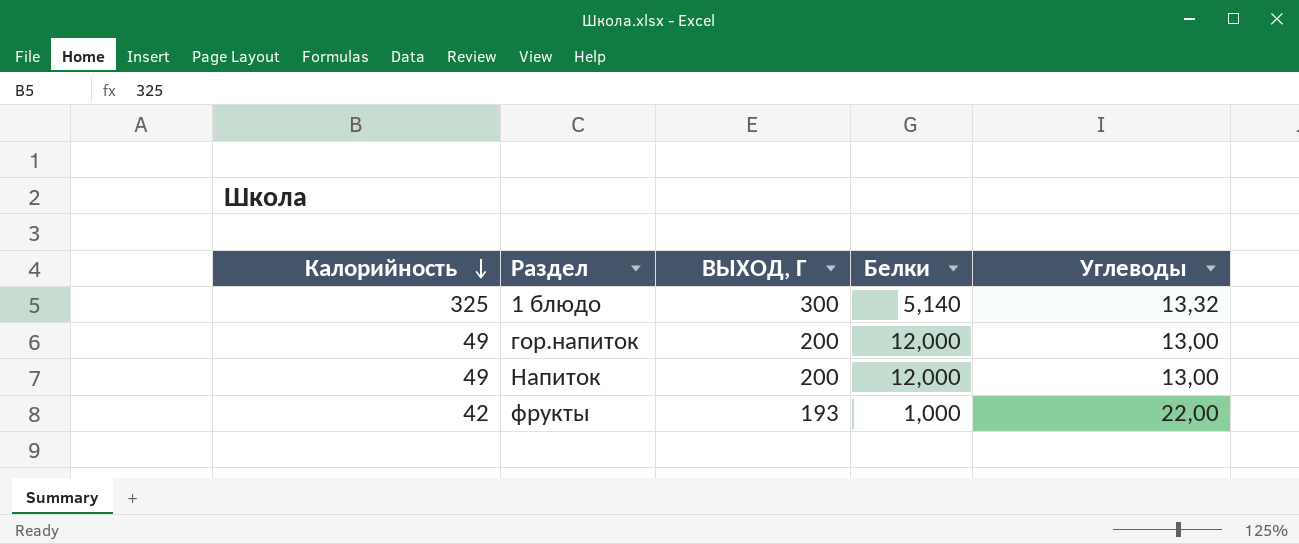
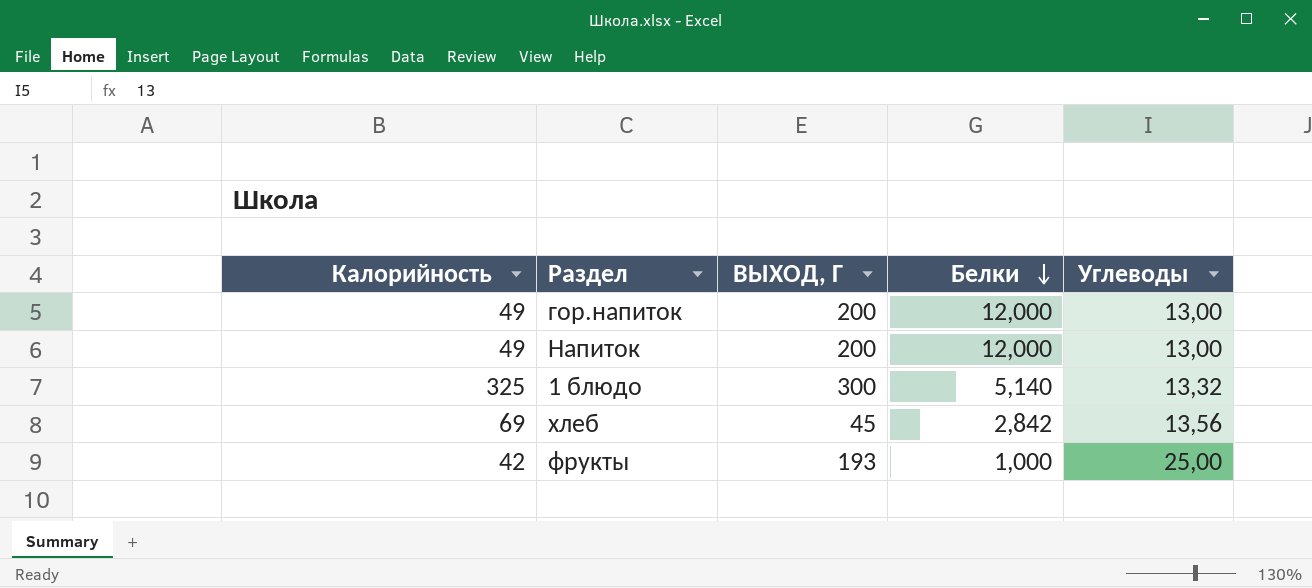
row order: Калорийность descending -> Белки descending
row хлеб: none -> 69 | 45 | 2,842 | 13,56
фрукты | Углеводы: 22,00 -> 25,00

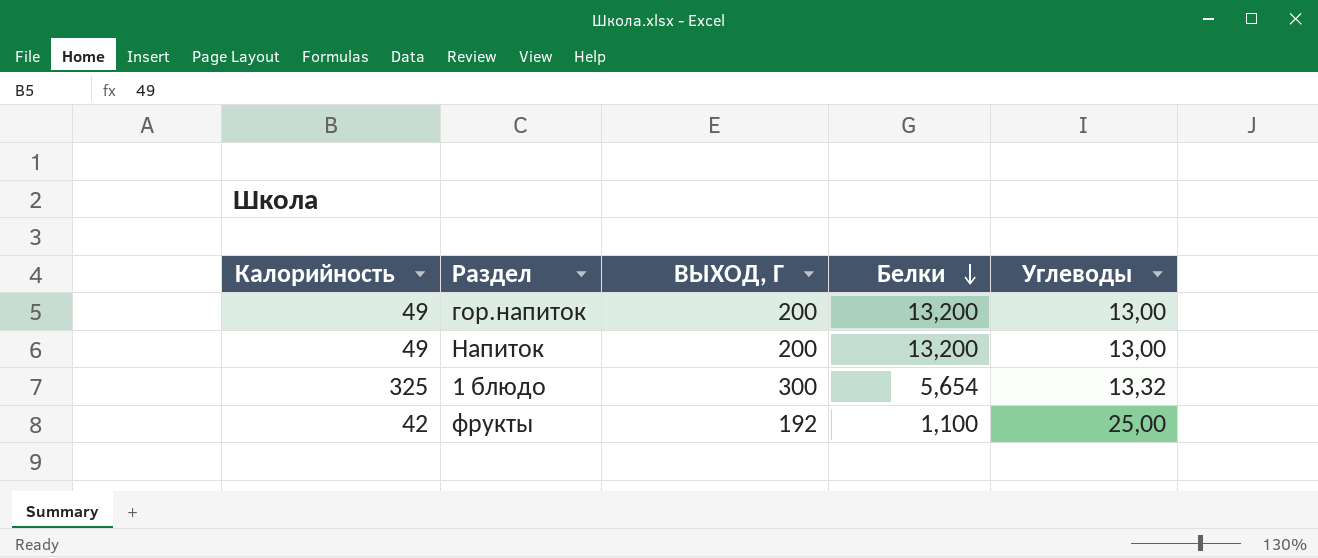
row хлеб: 69 | 45 | 2,842 | 13,56 -> none
гор.напиток | Белки: 12,000 -> 13,200
Напиток | Белки: 12,000 -> 13,200
1 блюдо | Белки: 5,140 -> 5,654
фрукты | ВЫХОД, Г: 193 -> 192
фрукты | Белки: 1,000 -> 1,100

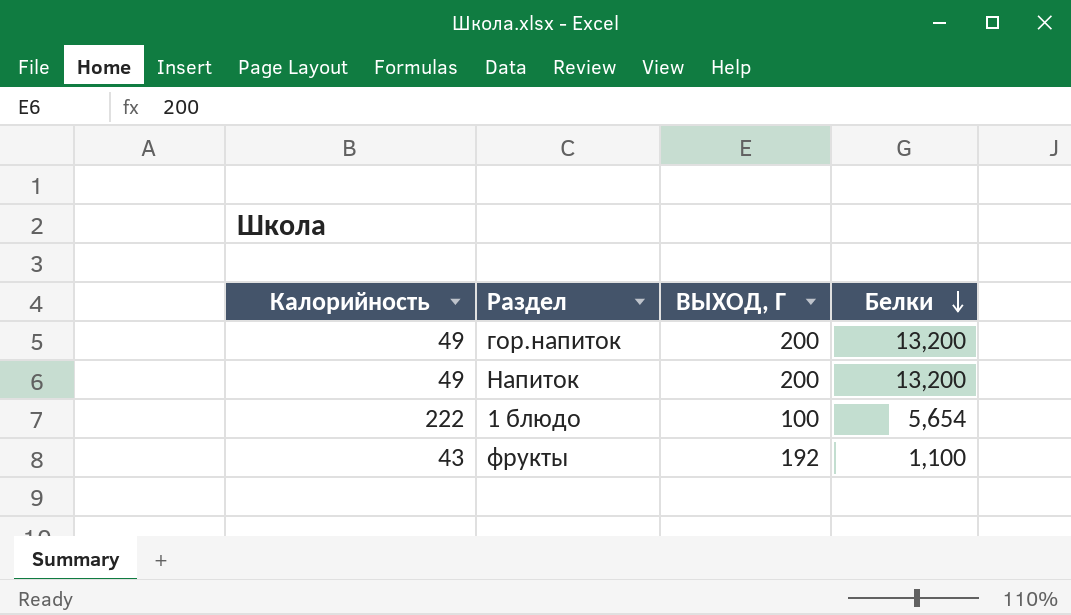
column Углеводы | position: 5 -> none
1 блюдо | Калорийность: 325 -> 222
1 блюдо | ВЫХОД, Г: 300 -> 100
фрукты | Калорийность: 42 -> 43

